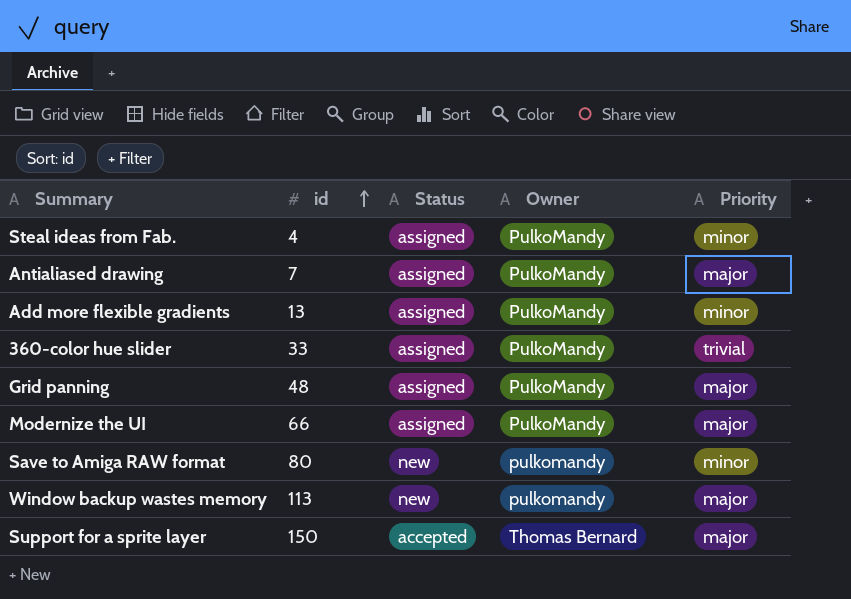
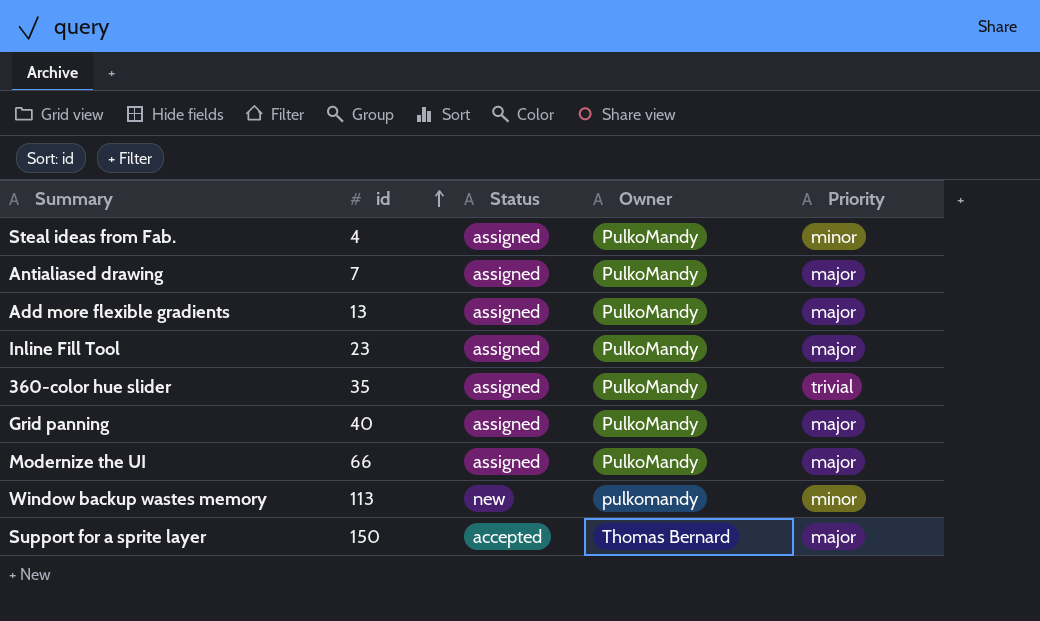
row Save to Amiga RAW format: 80 | new | pulkomandy | minor -> none
Add more flexible gradients | Priority: minor -> major
row Inline Fill Tool: none -> 23 | assigned | PulkoMandy | major
360-color hue slider | id: 33 -> 35
Grid panning | id: 48 -> 40
Window backup wastes memory | Priority: major -> minor

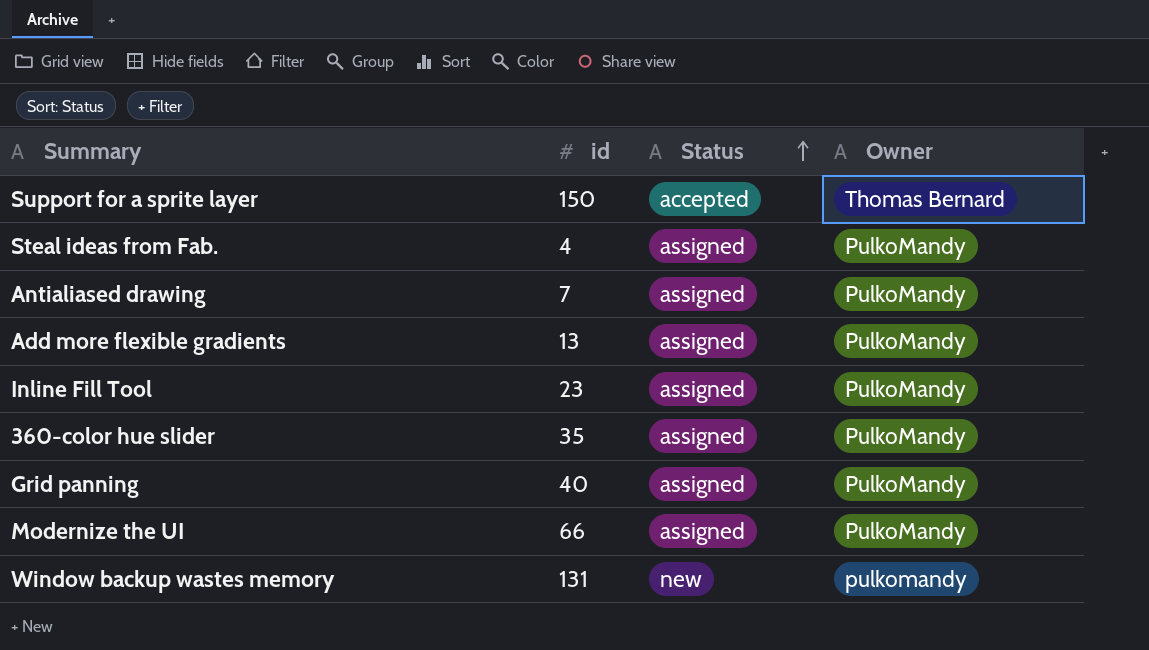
row order: id ascending -> Status ascending
column Priority | position: 5 -> none
Window backup wastes memory | id: 113 -> 131

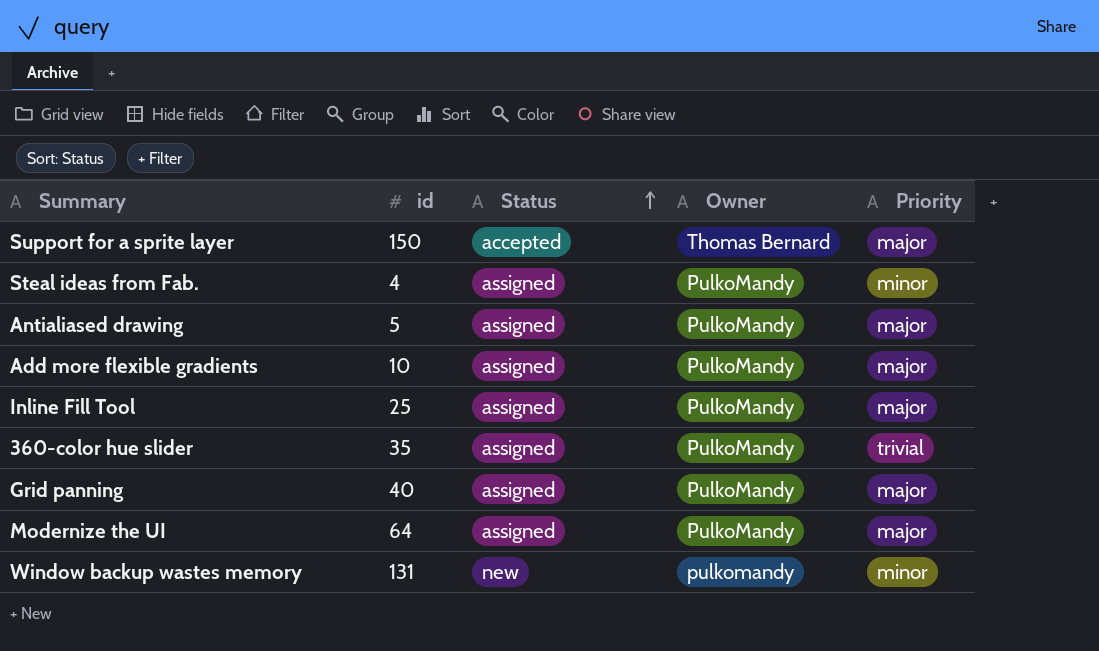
column Priority | position: none -> 5
Antialiased drawing | id: 7 -> 5
Add more flexible gradients | id: 13 -> 10
Inline Fill Tool | id: 23 -> 25
Modernize the UI | id: 66 -> 64

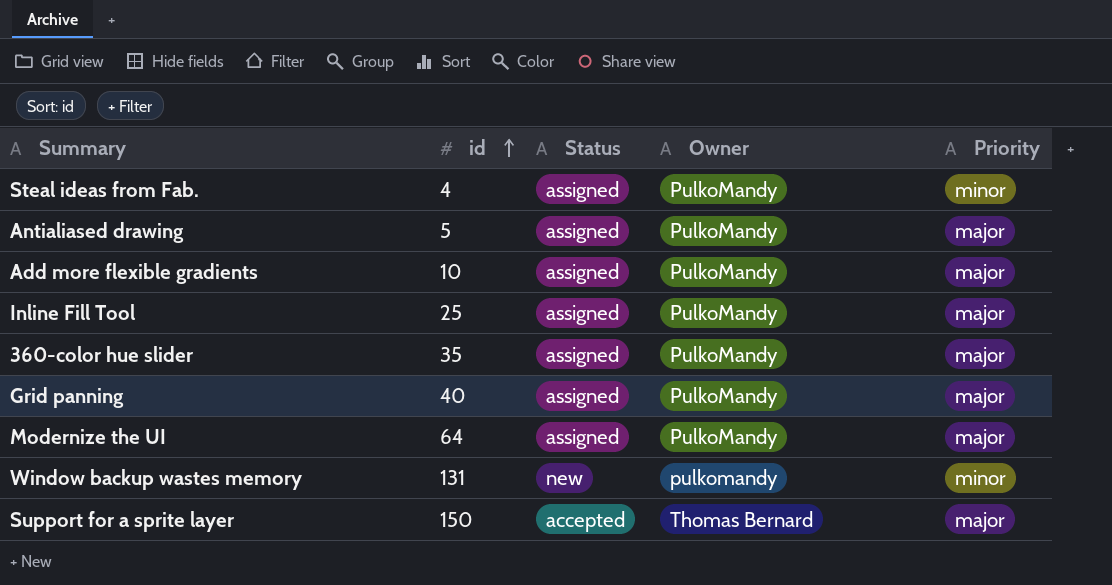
row order: Status ascending -> id ascending
360-color hue slider | Priority: trivial -> major

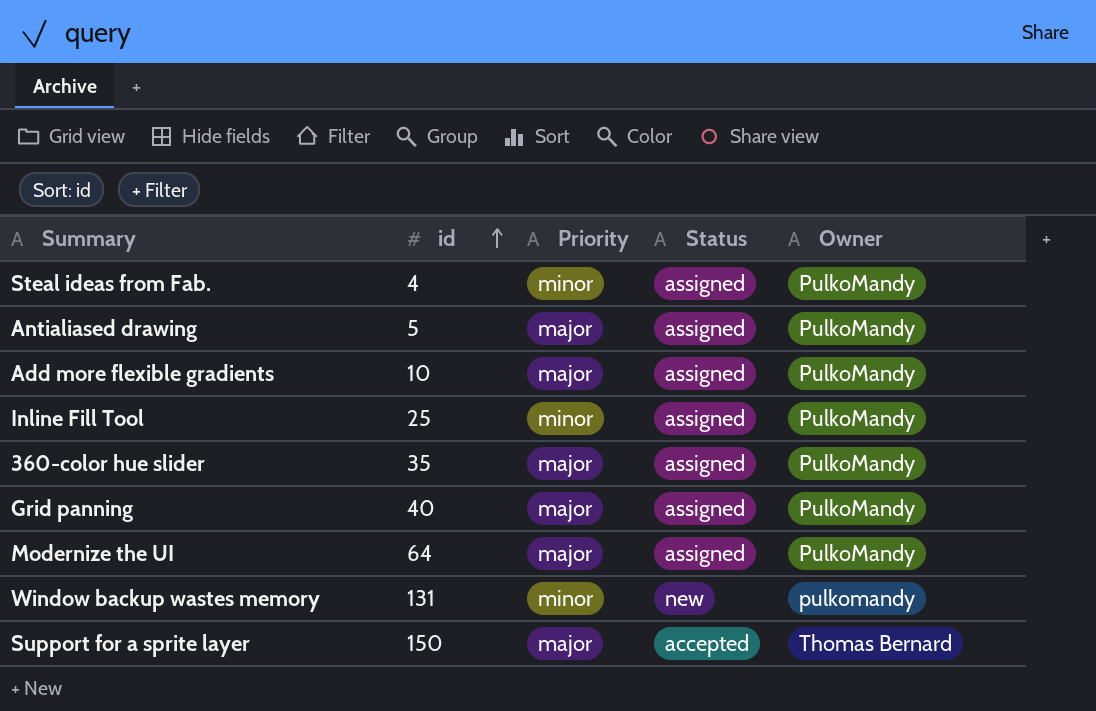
column Priority | position: 5 -> 3
Inline Fill Tool | Priority: major -> minor

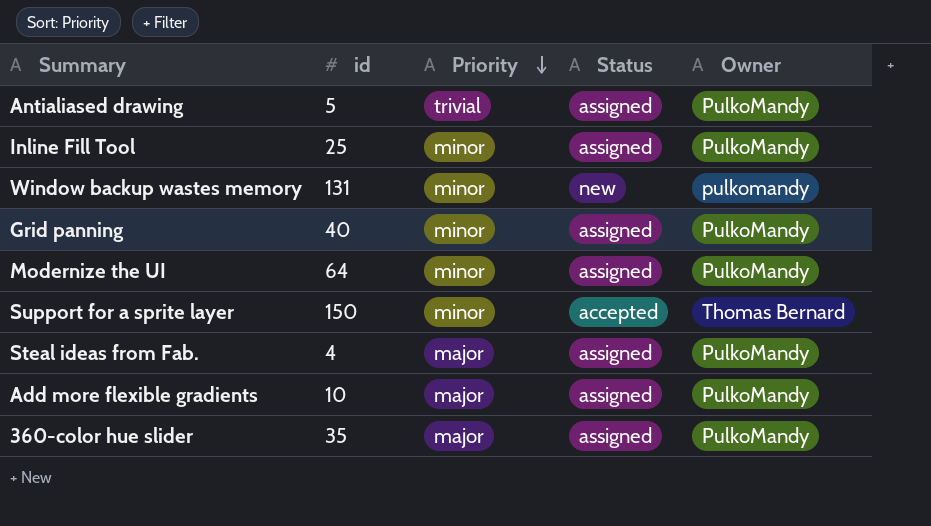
row order: id ascending -> Priority descending
Antialiased drawing | Priority: major -> trivial
Grid panning | Priority: major -> minor
Modernize the UI | Priority: major -> minor
Support for a sprite layer | Priority: major -> minor
Steal ideas from Fab. | Priority: minor -> major

